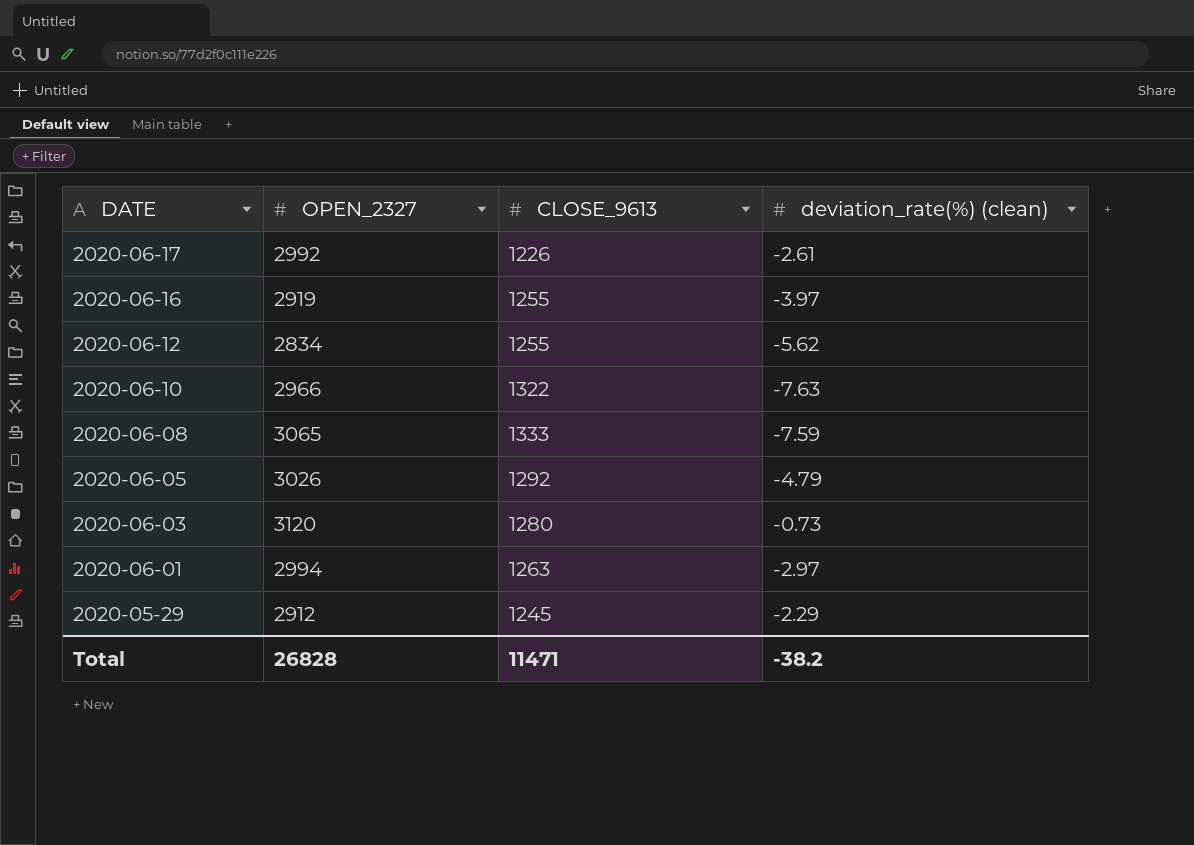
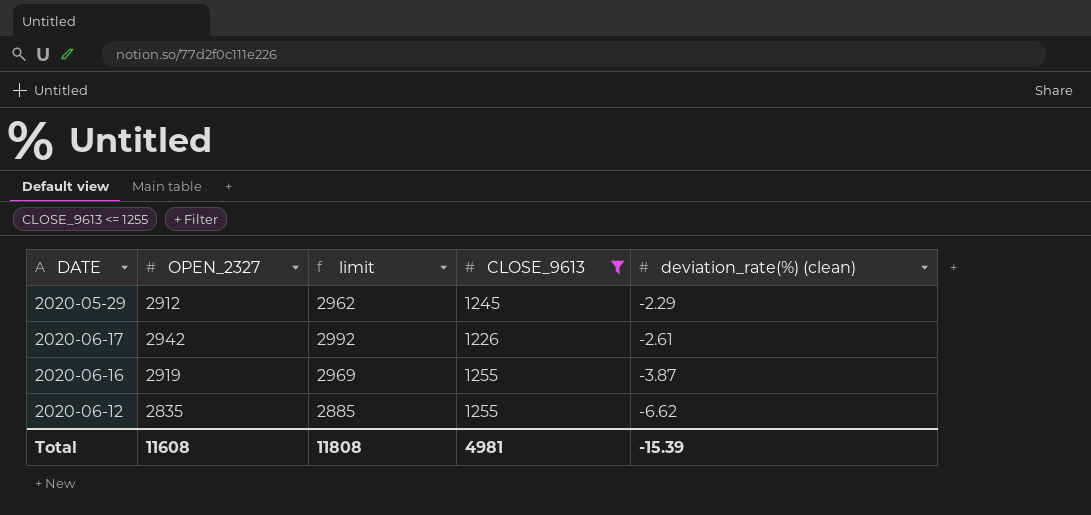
filter: none -> CLOSE_9613 <= 1255
row order: DATE descending -> deviation_rate(%) (clean) descending
column limit | formula: none -> [OPEN_2327] + 50
2020-06-17 | OPEN_2327: 2992 -> 2942
2020-06-16 | deviation_rate(%) (clean): -3.97 -> -3.87
2020-06-12 | OPEN_2327: 2834 -> 2835
2020-06-12 | deviation_rate(%) (clean): -5.62 -> -6.62
Total | OPEN_2327: 26828 -> 11608
Total | CLOSE_9613: 11471 -> 4981
Total | deviation_rate(%) (clean): -38.2 -> -15.39

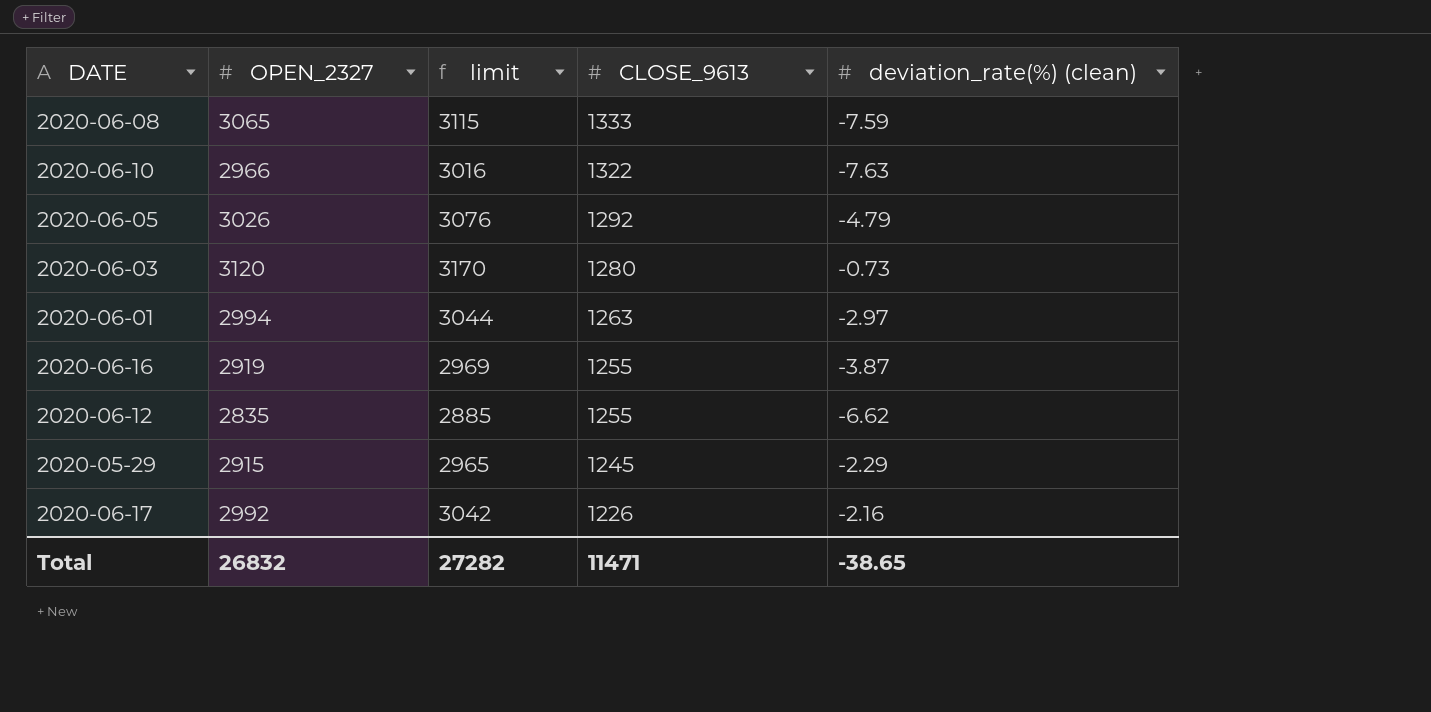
filter: CLOSE_9613 <= 1255 -> none
row order: deviation_rate(%) (clean) descending -> CLOSE_9613 descending
2020-05-29 | OPEN_2327: 2912 -> 2915
2020-05-29 | limit: 2962 -> 2965
2020-06-17 | OPEN_2327: 2942 -> 2992
2020-06-17 | limit: 2992 -> 3042
2020-06-17 | deviation_rate(%) (clean): -2.61 -> -2.16
Total | OPEN_2327: 11608 -> 26832
Total | limit: 11808 -> 27282
Total | CLOSE_9613: 4981 -> 11471
Total | deviation_rate(%) (clean): -15.39 -> -38.65

